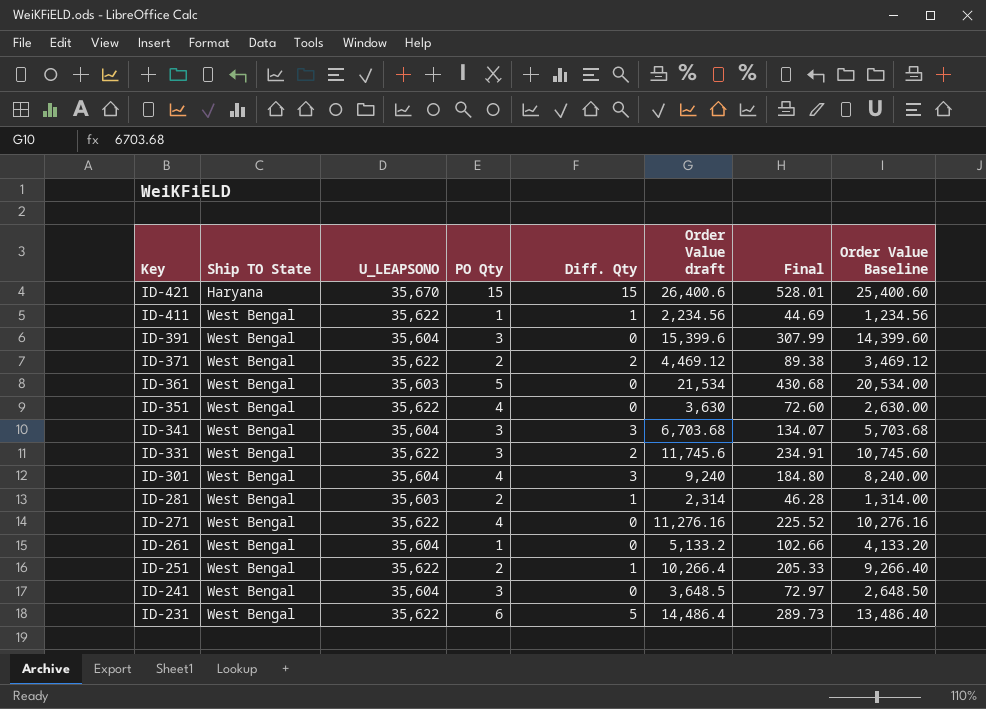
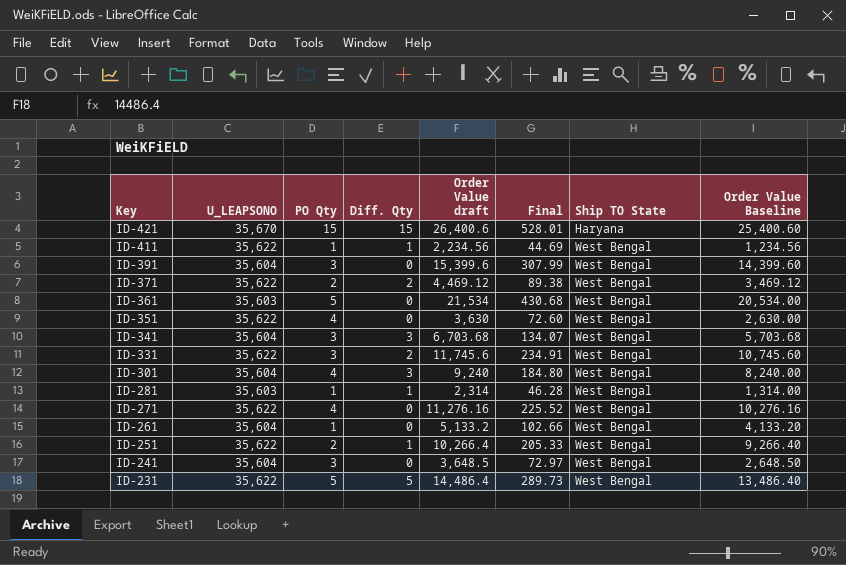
column Ship TO State | position: 2 -> 7
ID-281 | PO Qty: 2 -> 1
ID-231 | PO Qty: 6 -> 5

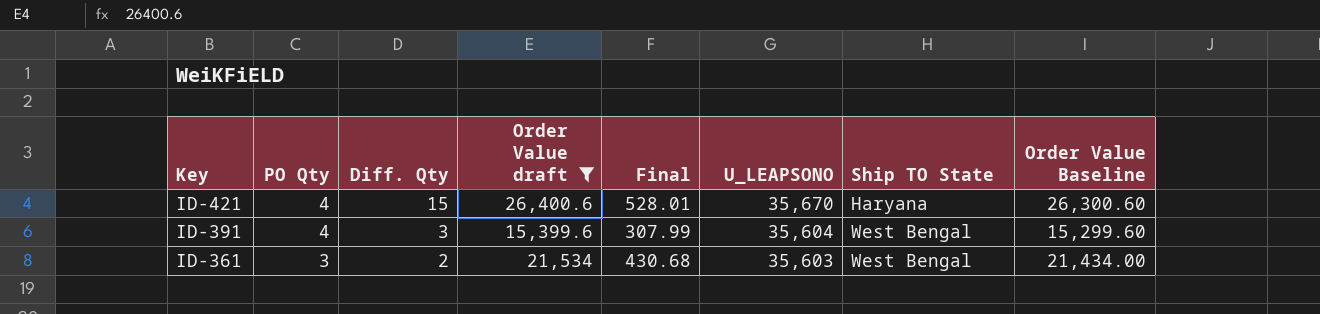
filter: none -> Order Value draft >= 15,399.6
column U_LEAPSONO | position: 2 -> 6
column Order Value Baseline | formula: [Order Value draft] - 1000 -> [Order Value draft] - 100
ID-421 | PO Qty: 15 -> 4
ID-391 | PO Qty: 3 -> 4
ID-391 | Diff. Qty: 0 -> 3
ID-361 | PO Qty: 5 -> 3
ID-361 | Diff. Qty: 0 -> 2

